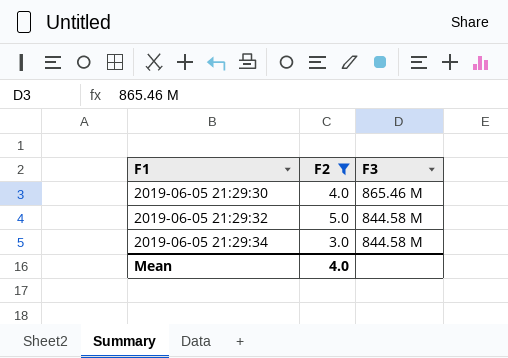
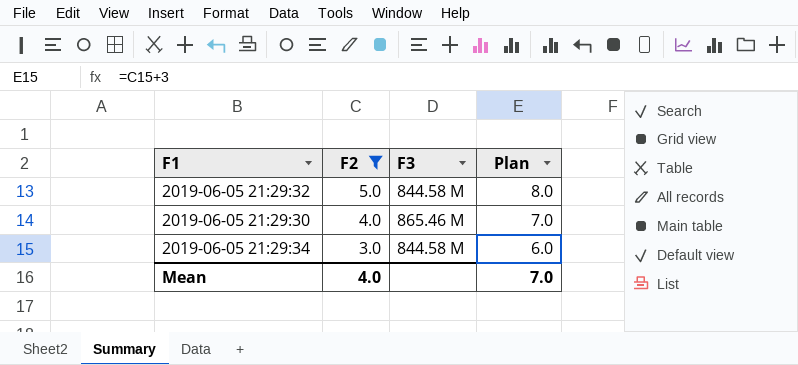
row order: F1 ascending -> F2 descending
column Plan | formula: none -> [F2] + 3

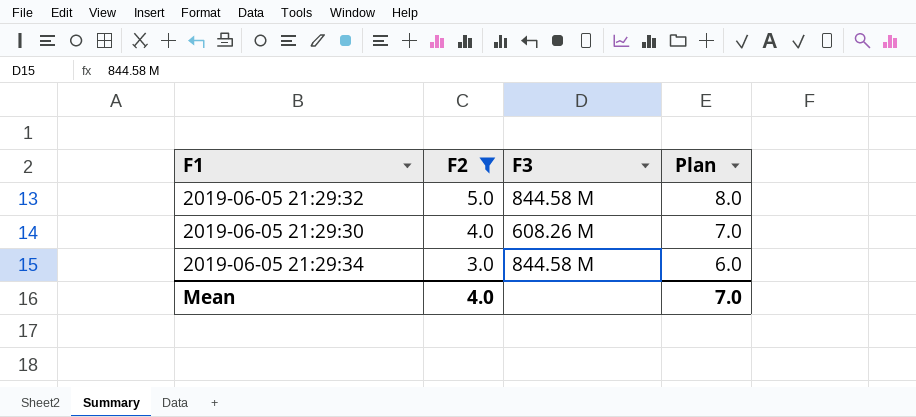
2019-06-05 21:29:30 | F3: 865.46 M -> 608.26 M

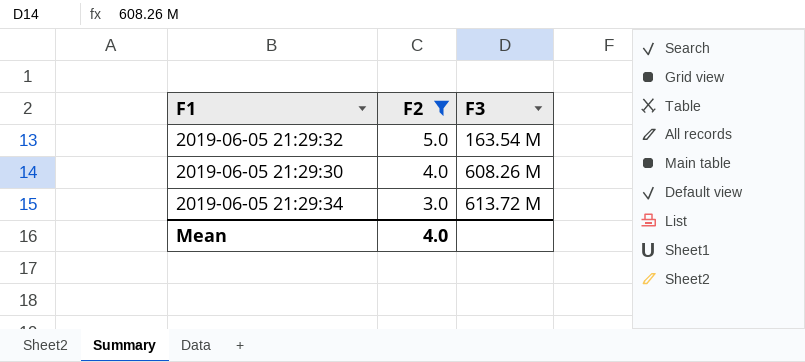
column Plan | formula: [F2] + 3 -> none
2019-06-05 21:29:32 | F3: 844.58 M -> 163.54 M
2019-06-05 21:29:34 | F3: 844.58 M -> 613.72 M

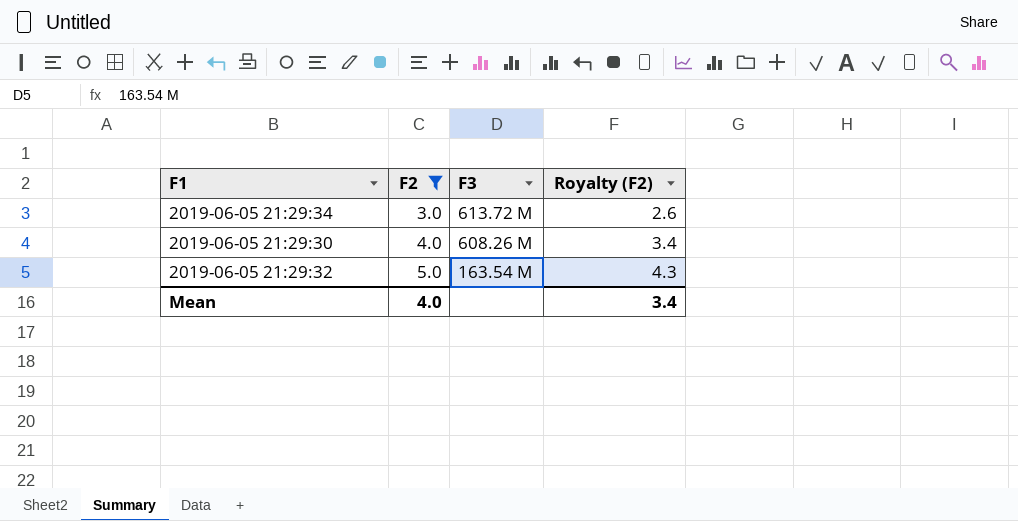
row order: F2 descending -> F2 ascending
column Royalty (F2) | formula: none -> [F2] * 0.85

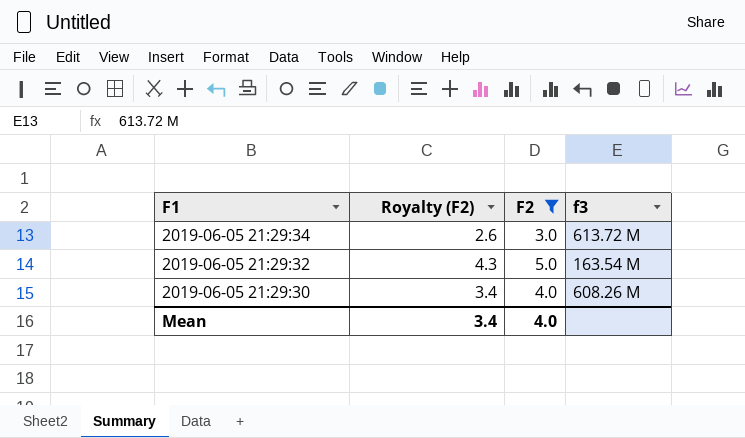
row order: F2 ascending -> F1 descending
column Royalty (F2) | position: 4 -> 2
column name: F3 -> f3

